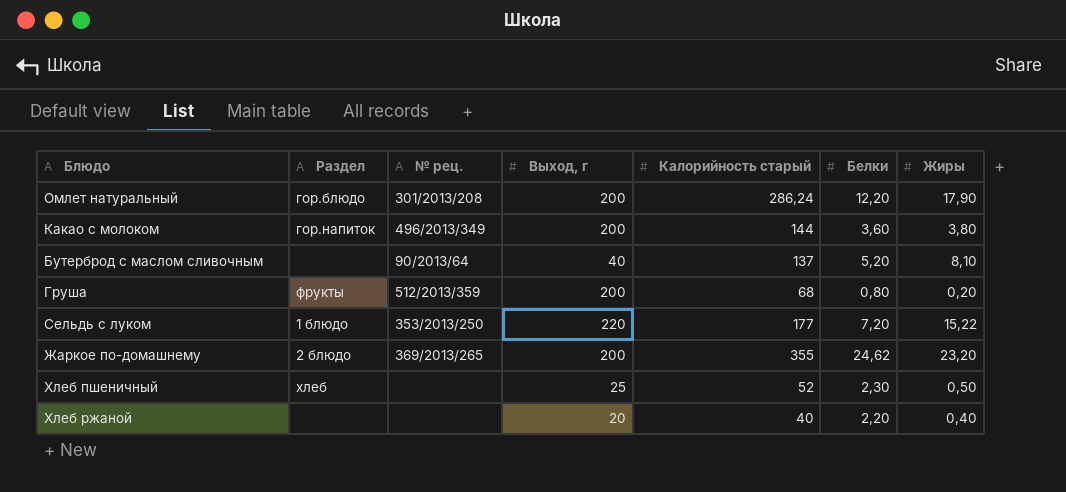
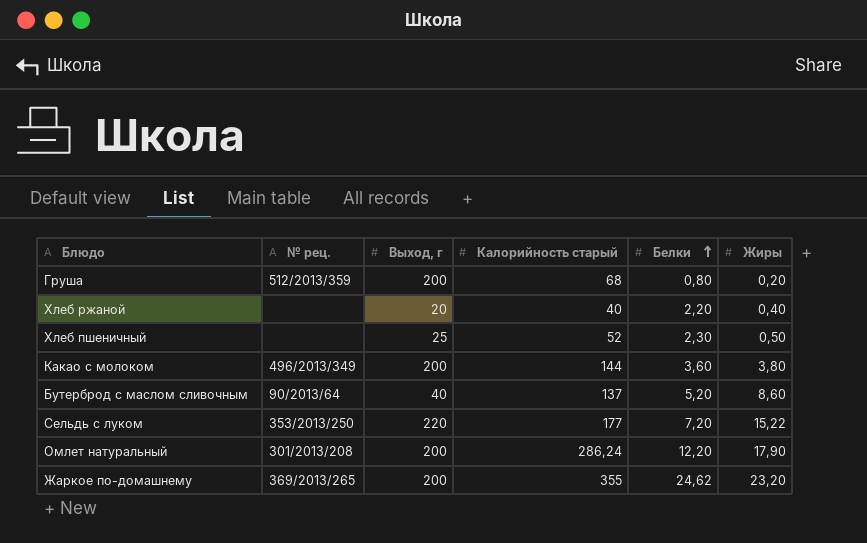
row order: none -> Белки ascending
column Раздел | position: 2 -> none
Бутерброд с маслом сливочным | Жиры: 8,10 -> 8,60

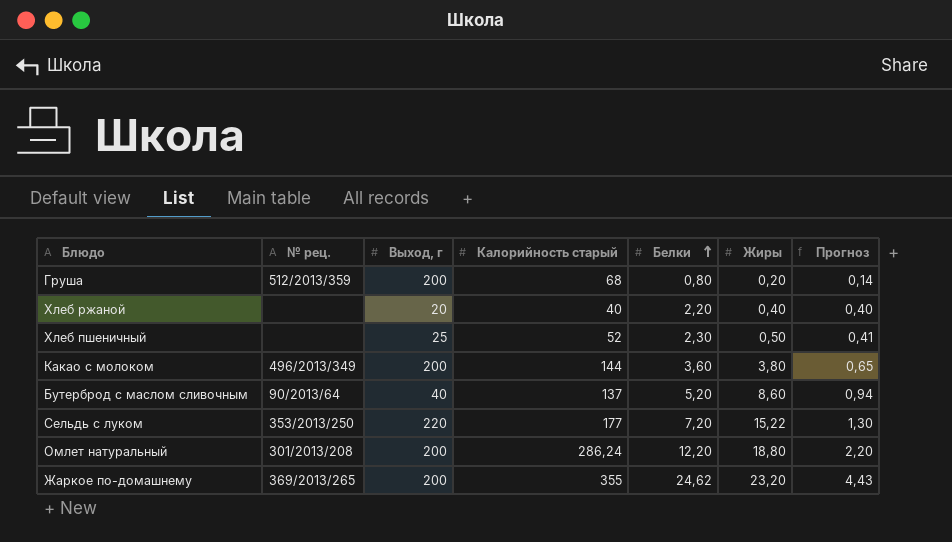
column Прогноз | formula: none -> [Белки] * 0,18
Омлет натуральный | Жиры: 17,90 -> 18,80

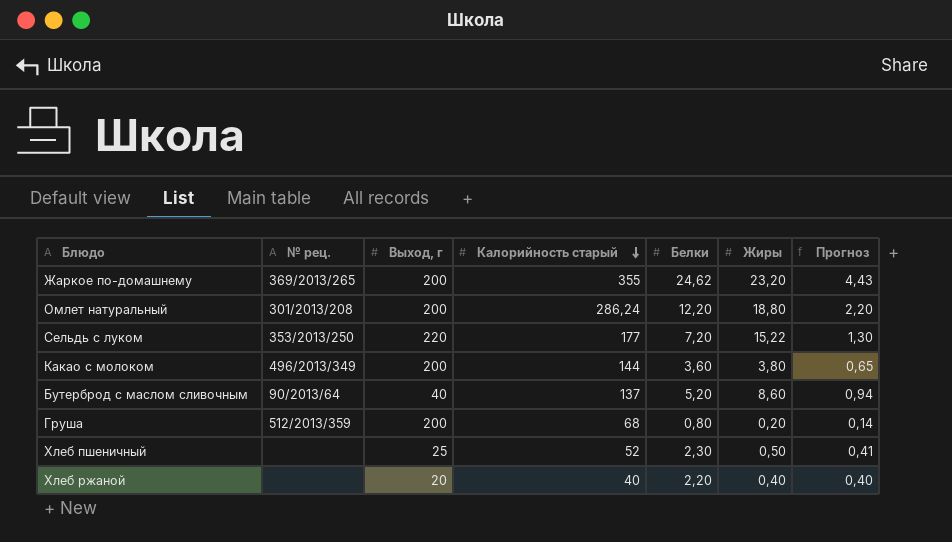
row order: Белки ascending -> Калорийность старый descending

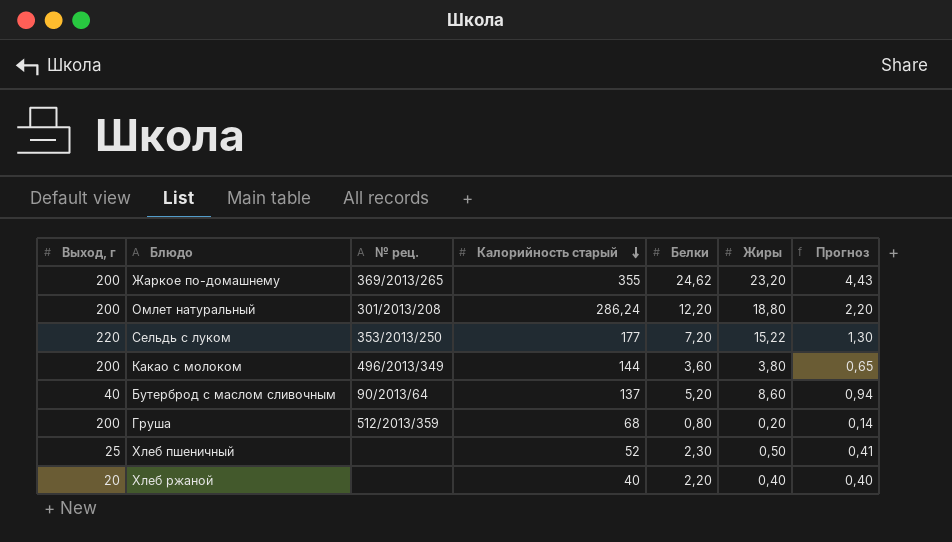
column Выход, г | position: 3 -> 1

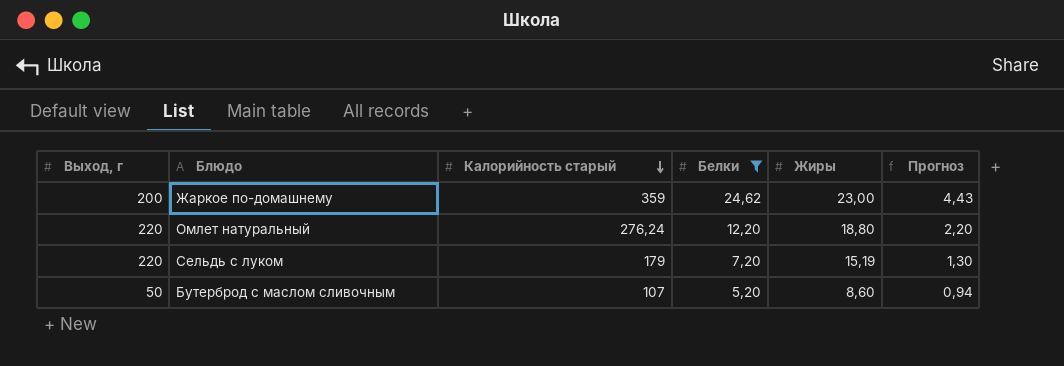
filter: none -> Белки >= 5,20
column № рец. | position: 3 -> none
Жаркое по-домашнему | Калорийность старый: 355 -> 359
Жаркое по-домашнему | Жиры: 23,20 -> 23,00
Омлет натуральный | Выход, г: 200 -> 220
Омлет натуральный | Калорийность старый: 286,24 -> 276,24
Сельдь с луком | Калорийность старый: 177 -> 179
Сельдь с луком | Жиры: 15,22 -> 15,19
Бутерброд с маслом сливочным | Выход, г: 40 -> 50
Бутерброд с маслом сливочным | Калорийность старый: 137 -> 107

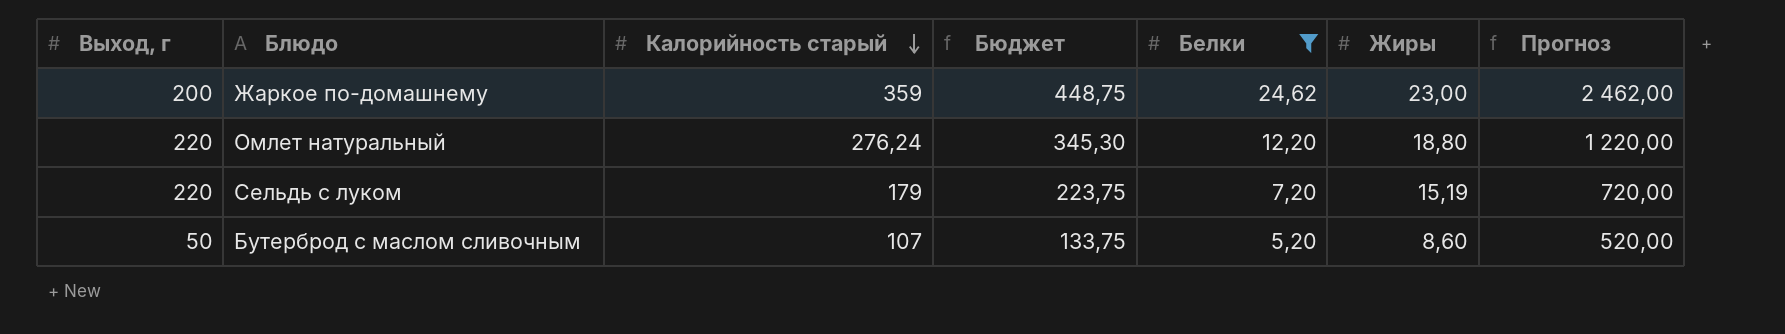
column Бюджет | formula: none -> [Калорийность старый] * 1,25
column Прогноз | formula: [Белки] * 0,18 -> [Белки] * 100

